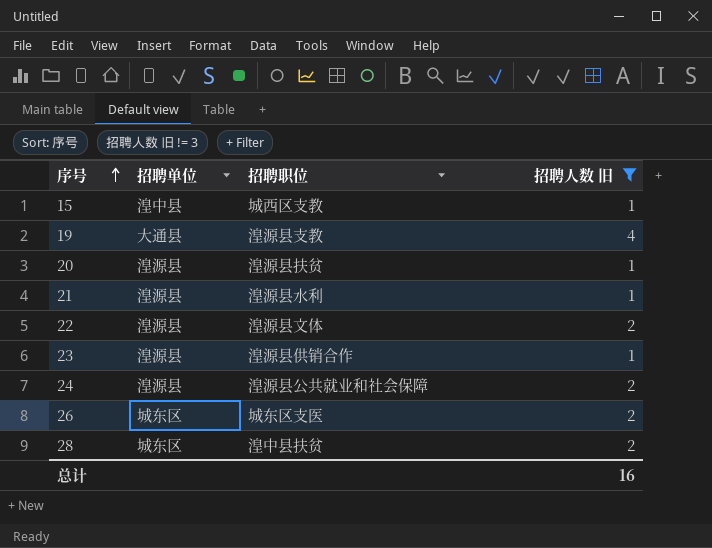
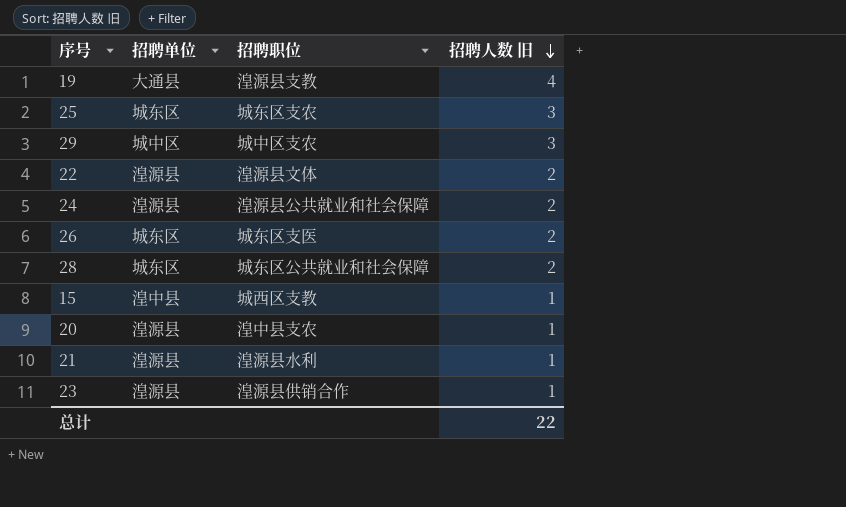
filter: 招聘人数 旧 != 3 -> none
row order: 序号 ascending -> 招聘人数 旧 descending
28 | 招聘职位: 湟中县扶贫 -> 城东区公共就业和社会保障
20 | 招聘职位: 湟源县扶贫 -> 湟中县支农
总计 | 招聘人数 旧: 16 -> 22

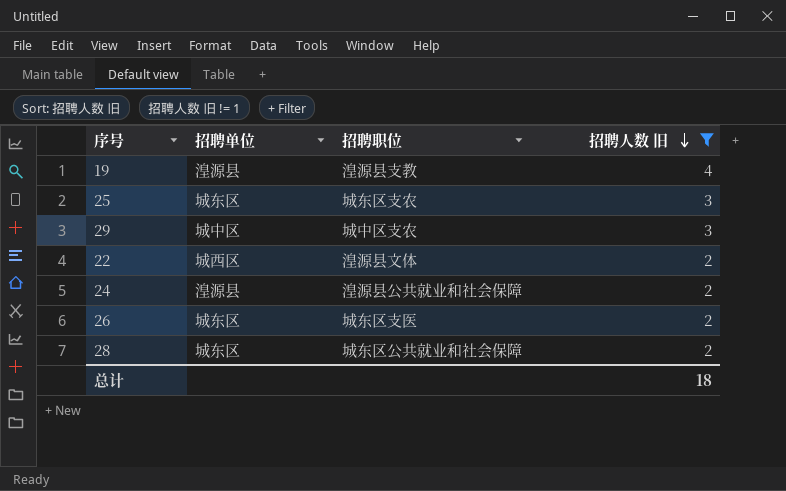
filter: none -> 招聘人数 旧 != 1
19 | 招聘单位: 大通县 -> 湟源县
22 | 招聘单位: 湟源县 -> 城西区
总计 | 招聘人数 旧: 22 -> 18

